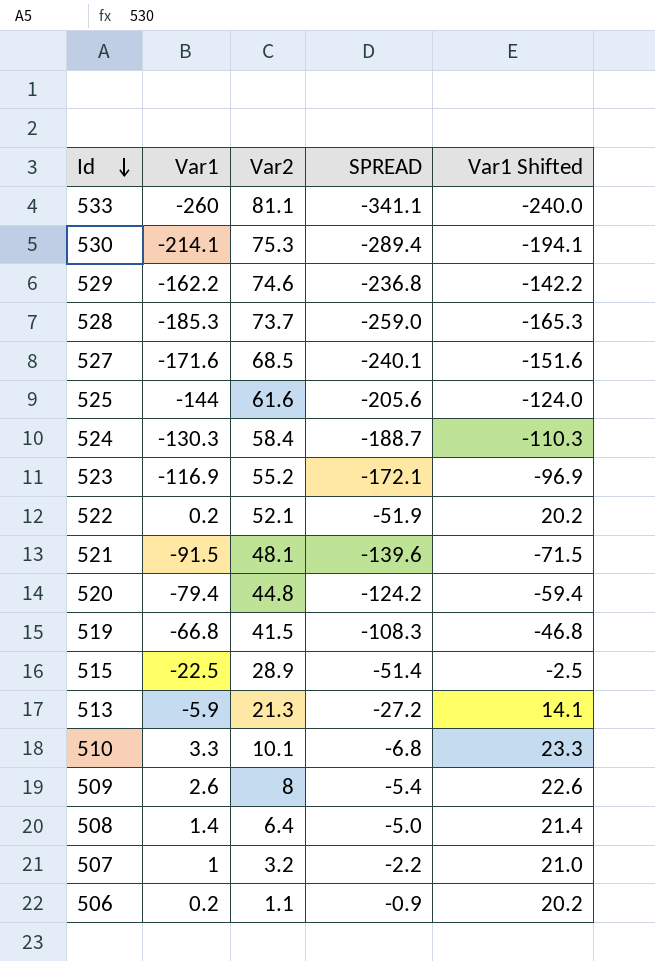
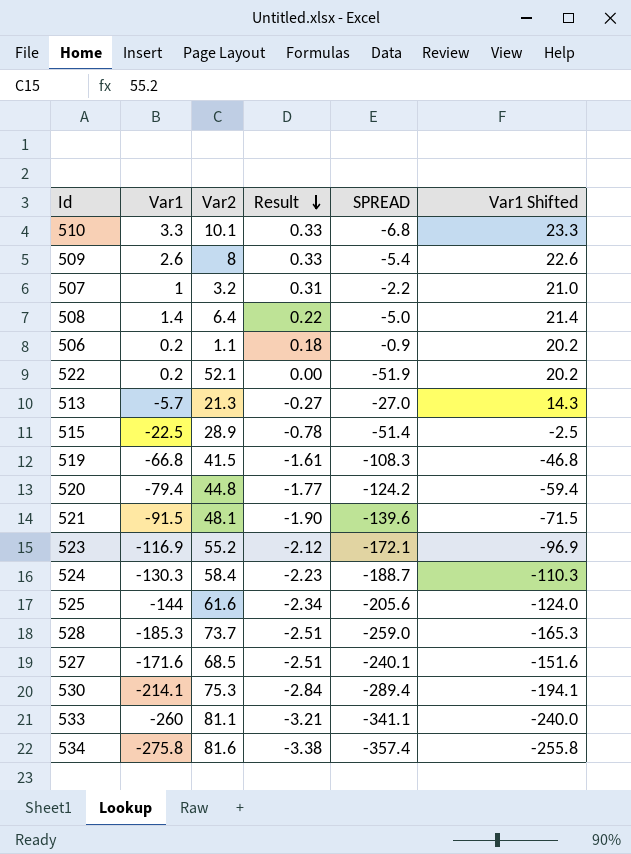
row order: Id descending -> Result descending
column Result | formula: none -> [Var1] / [Var2]
row 529: -162.2 | 74.6 | -236.8 | -142.2 -> none
513 | Var1: -5.9 -> -5.7
513 | SPREAD: -27.2 -> -27.0
513 | Var1 Shifted: 14.1 -> 14.3
row 534: none -> -275.8 | 81.6 | -3.38 | -357.4 | -255.8

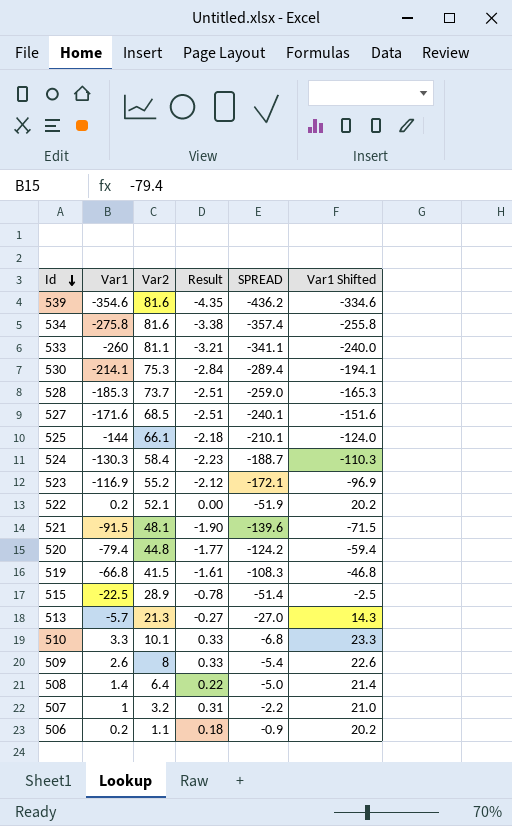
row order: Result descending -> Id descending
row 539: none -> -354.6 | 81.6 | -4.35 | -436.2 | -334.6
525 | Var2: 61.6 -> 66.1
525 | Result: -2.34 -> -2.18
525 | SPREAD: -205.6 -> -210.1

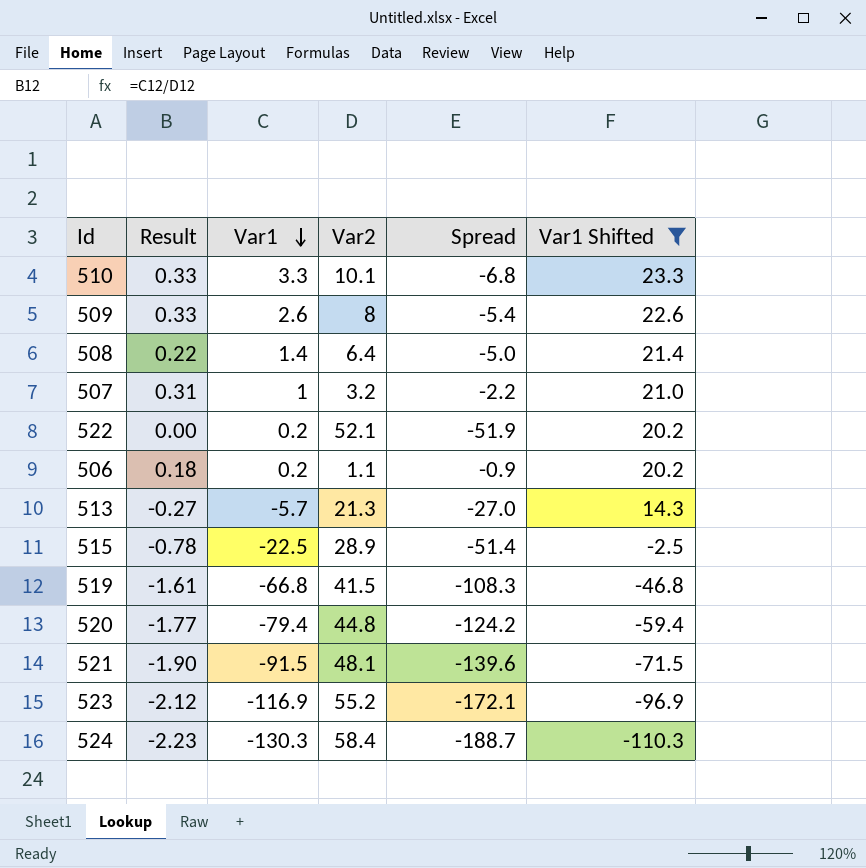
filter: none -> Var1 Shifted >= -110.3
row order: Id descending -> Var1 descending
column Result | position: 4 -> 2
column name: SPREAD -> Spread

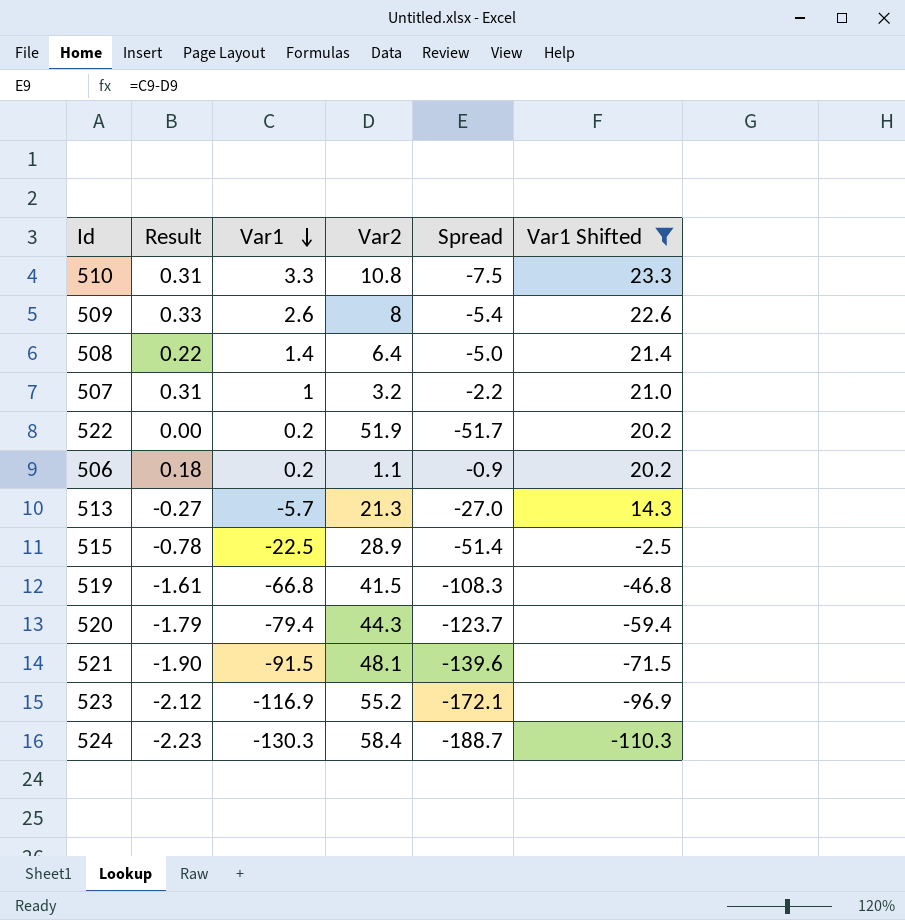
510 | Result: 0.33 -> 0.31
510 | Var2: 10.1 -> 10.8
510 | Spread: -6.8 -> -7.5
522 | Var2: 52.1 -> 51.9
522 | Spread: -51.9 -> -51.7
520 | Result: -1.77 -> -1.79
520 | Var2: 44.8 -> 44.3
520 | Spread: -124.2 -> -123.7

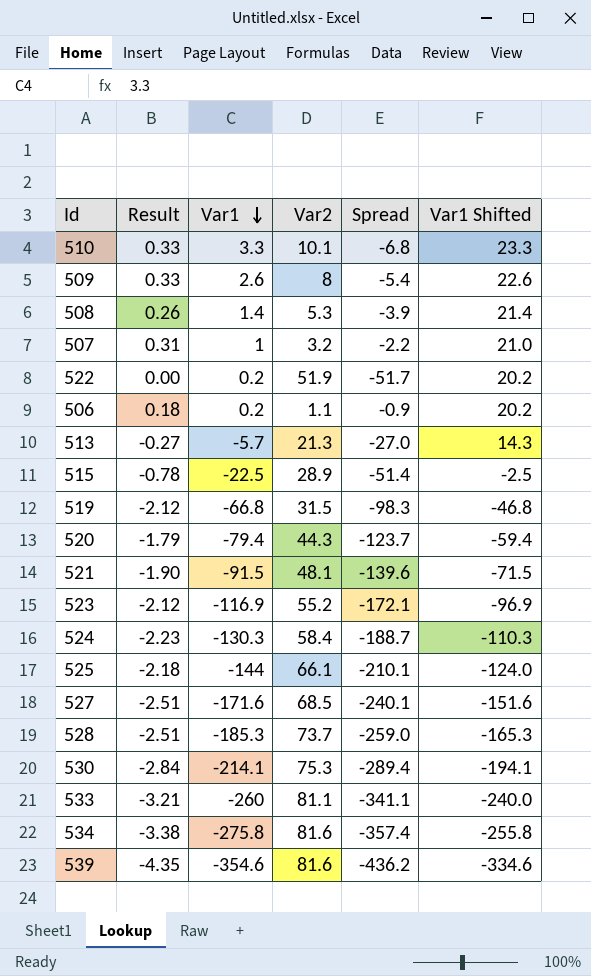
filter: Var1 Shifted >= -110.3 -> none
510 | Result: 0.31 -> 0.33
510 | Var2: 10.8 -> 10.1
510 | Spread: -7.5 -> -6.8
508 | Result: 0.22 -> 0.26
508 | Var2: 6.4 -> 5.3
508 | Spread: -5.0 -> -3.9
519 | Result: -1.61 -> -2.12
519 | Var2: 41.5 -> 31.5
519 | Spread: -108.3 -> -98.3

